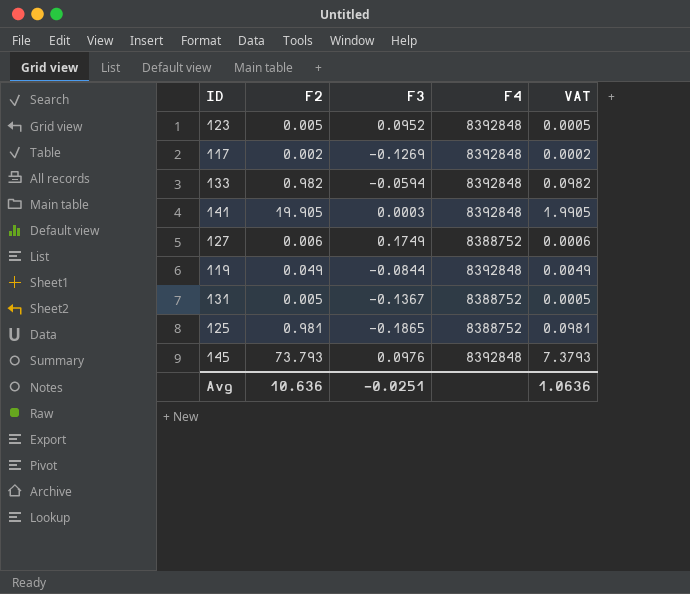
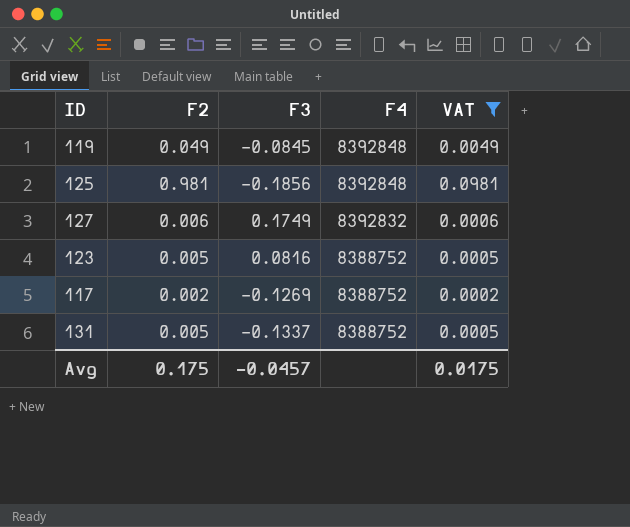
filter: none -> VAT <= 0.0981
row order: none -> F4 descending
119 | F3: -0.0844 -> -0.0845
125 | F3: -0.1865 -> -0.1856
125 | F4: 8388752 -> 8392848
127 | F4: 8388752 -> 8392832
123 | F3: 0.0952 -> 0.0816
123 | F4: 8392848 -> 8388752
117 | F4: 8392848 -> 8388752
131 | F3: -0.1367 -> -0.1337
Avg | F2: 10.636 -> 0.175
Avg | F3: -0.0251 -> -0.0457
Avg | VAT: 1.0636 -> 0.0175

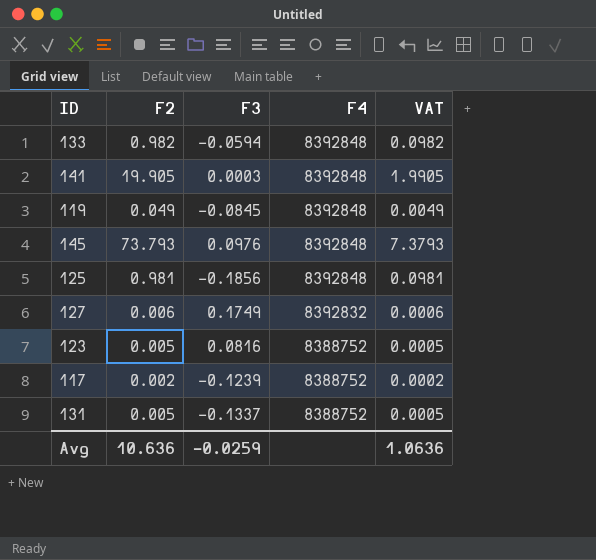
filter: VAT <= 0.0981 -> none
117 | F3: -0.1269 -> -0.1239
Avg | F2: 0.175 -> 10.636
Avg | F3: -0.0457 -> -0.0259
Avg | VAT: 0.0175 -> 1.0636

